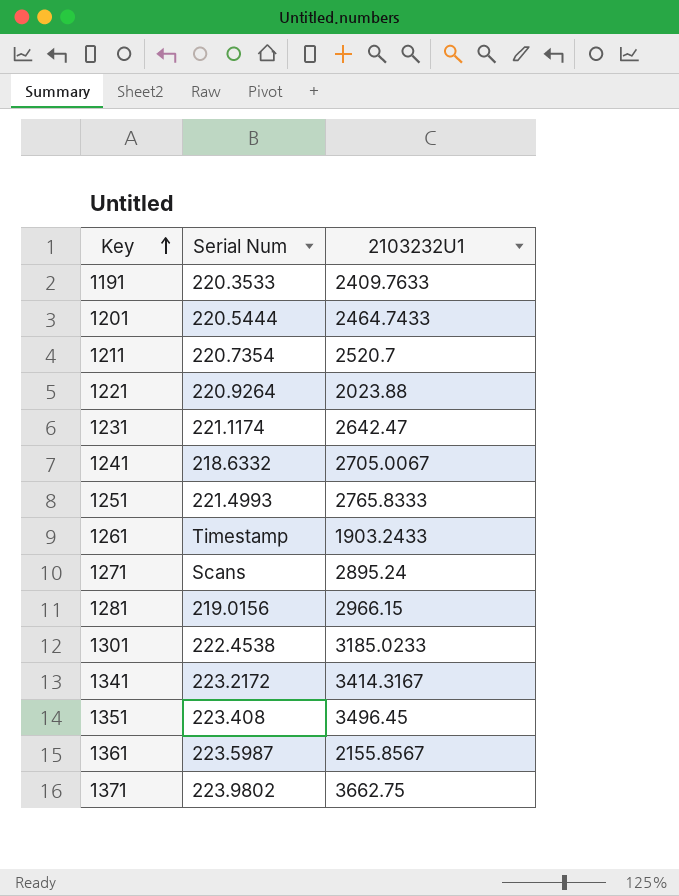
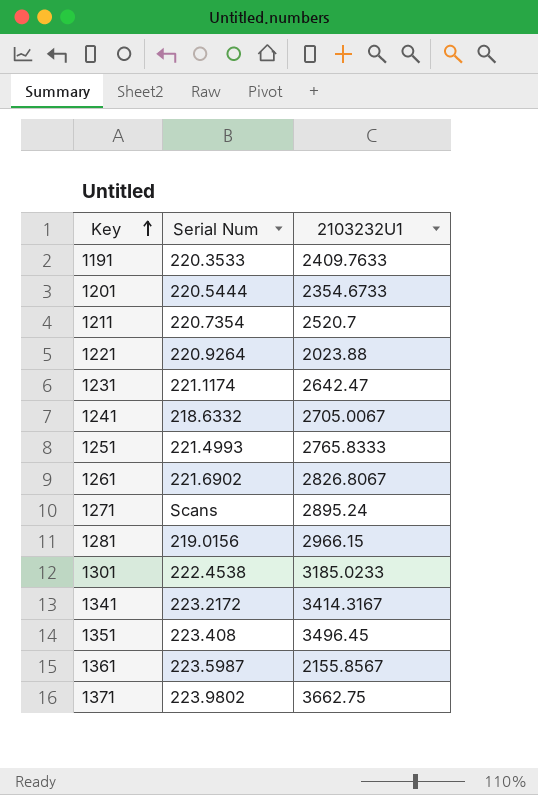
1201 | 2103232U1: 2464.7433 -> 2354.6733
1261 | Serial Num: Timestamp -> 221.6902
1261 | 2103232U1: 1903.2433 -> 2826.8067

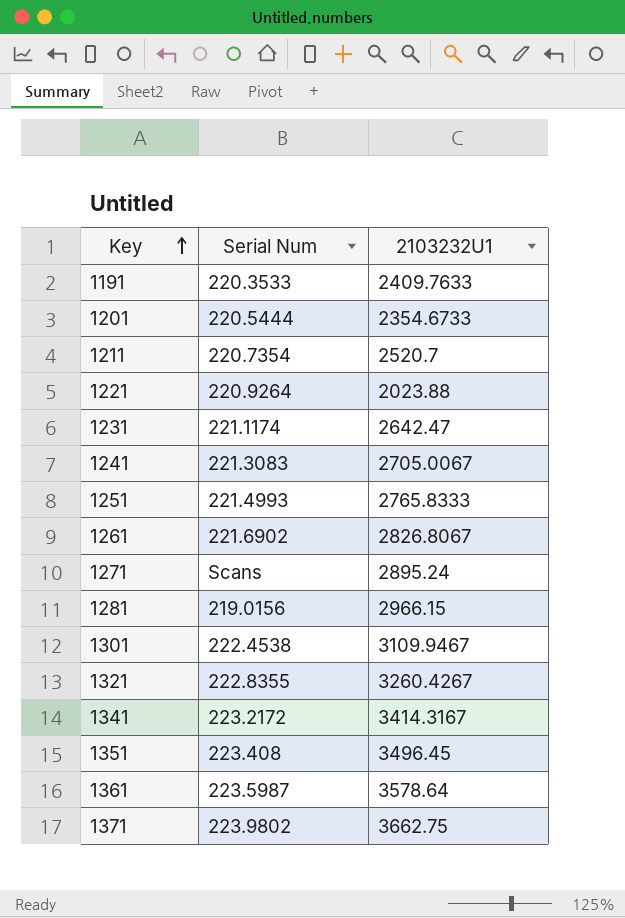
1241 | Serial Num: 218.6332 -> 221.3083
1301 | 2103232U1: 3185.0233 -> 3109.9467
row 1321: none -> 222.8355 | 3260.4267
1361 | 2103232U1: 2155.8567 -> 3578.64

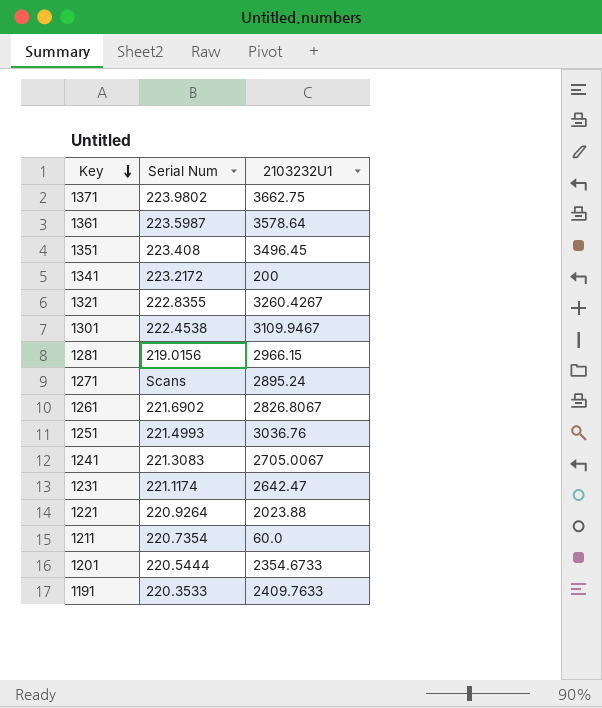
row order: Key ascending -> Key descending
1341 | 2103232U1: 3414.3167 -> 200
1251 | 2103232U1: 2765.8333 -> 3036.76
1211 | 2103232U1: 2520.7 -> 60.0

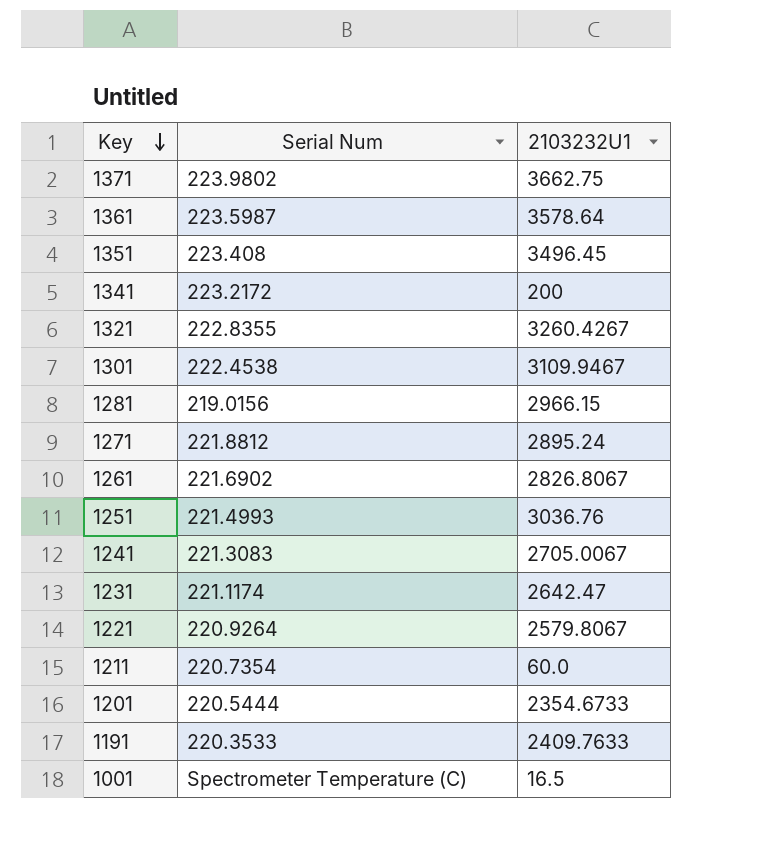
1271 | Serial Num: Scans -> 221.8812
1221 | 2103232U1: 2023.88 -> 2579.8067
row 1001: none -> Spectrometer Temperature (C) | 16.5

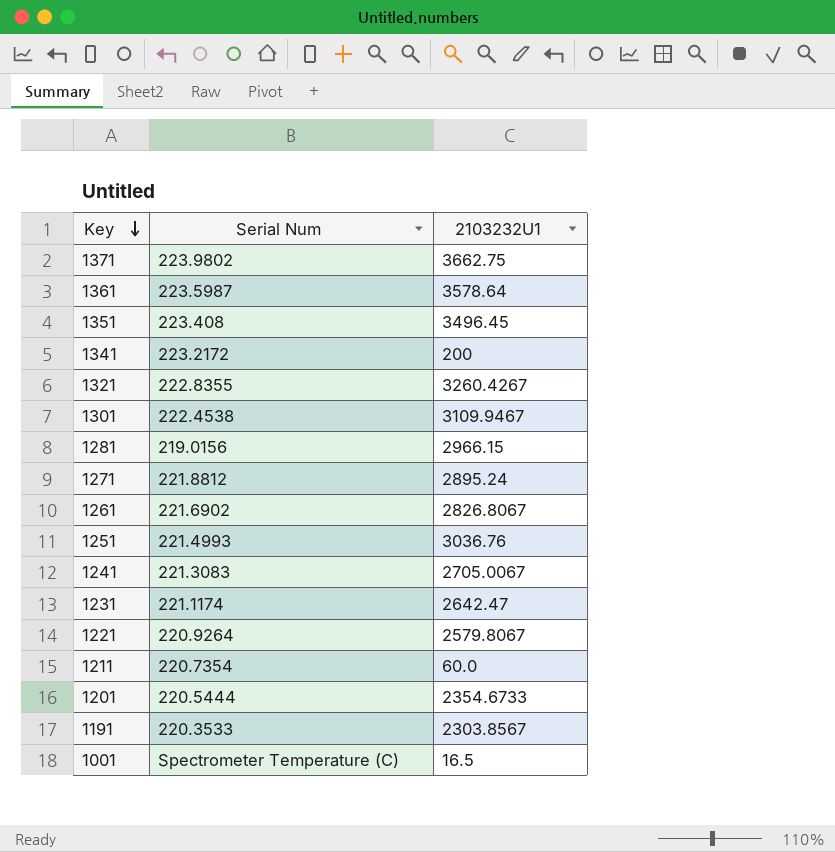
1191 | 2103232U1: 2409.7633 -> 2303.8567

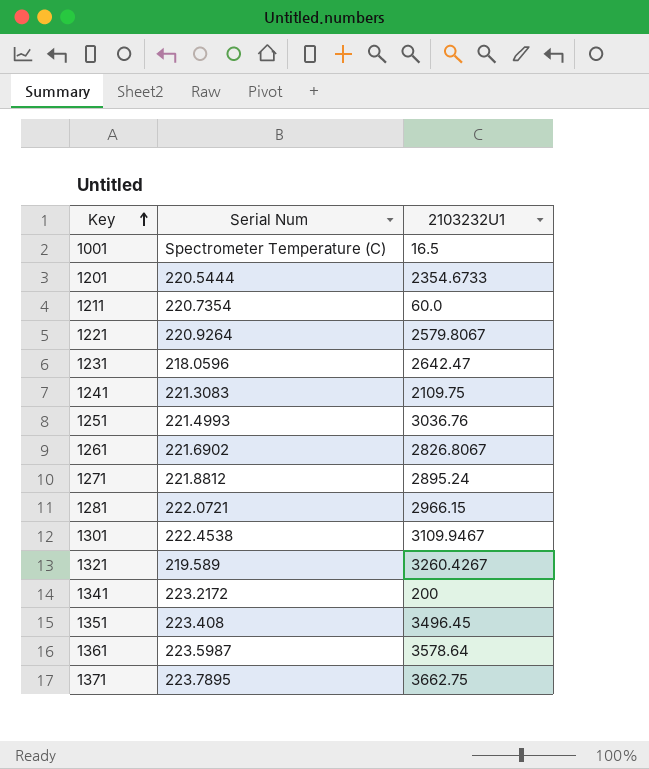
row order: Key descending -> Key ascending
row 1191: 220.3533 | 2303.8567 -> none
1231 | Serial Num: 221.1174 -> 218.0596
1241 | 2103232U1: 2705.0067 -> 2109.75
1281 | Serial Num: 219.0156 -> 222.0721
1321 | Serial Num: 222.8355 -> 219.589
1371 | Serial Num: 223.9802 -> 223.7895

